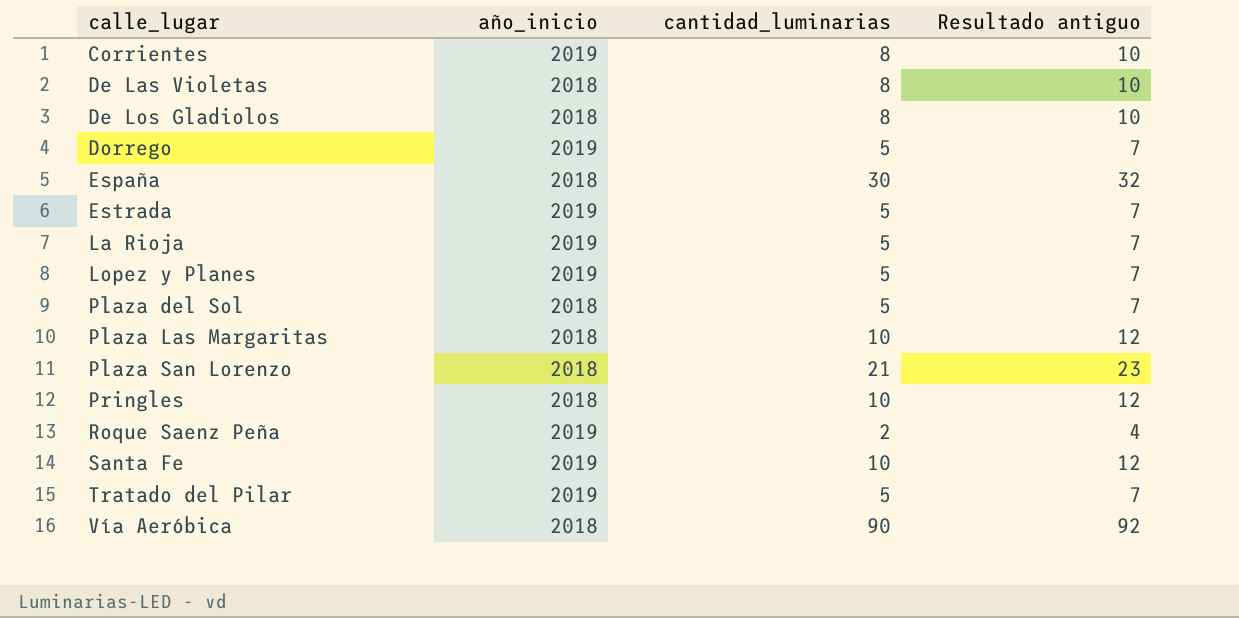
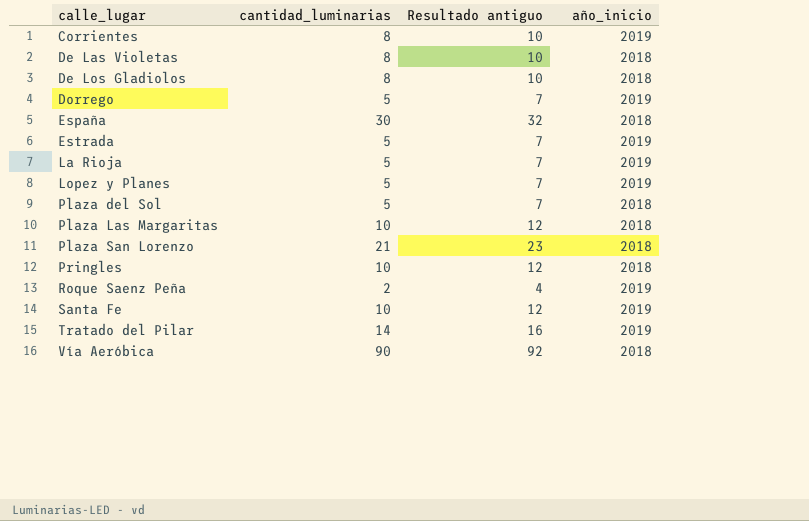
column año_inicio | position: 2 -> 4
Tratado del Pilar | cantidad_luminarias: 5 -> 14
Tratado del Pilar | Resultado antiguo: 7 -> 16

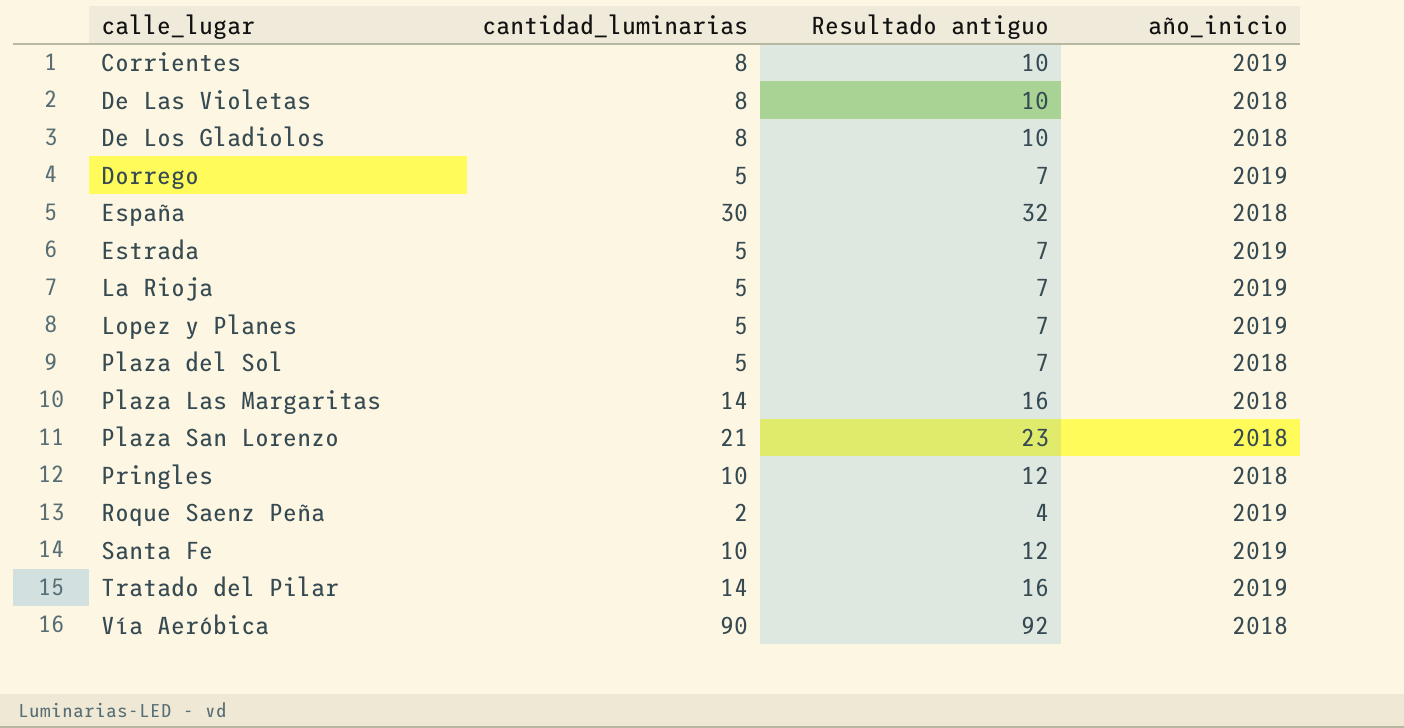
Plaza Las Margaritas | cantidad_luminarias: 10 -> 14
Plaza Las Margaritas | Resultado antiguo: 12 -> 16

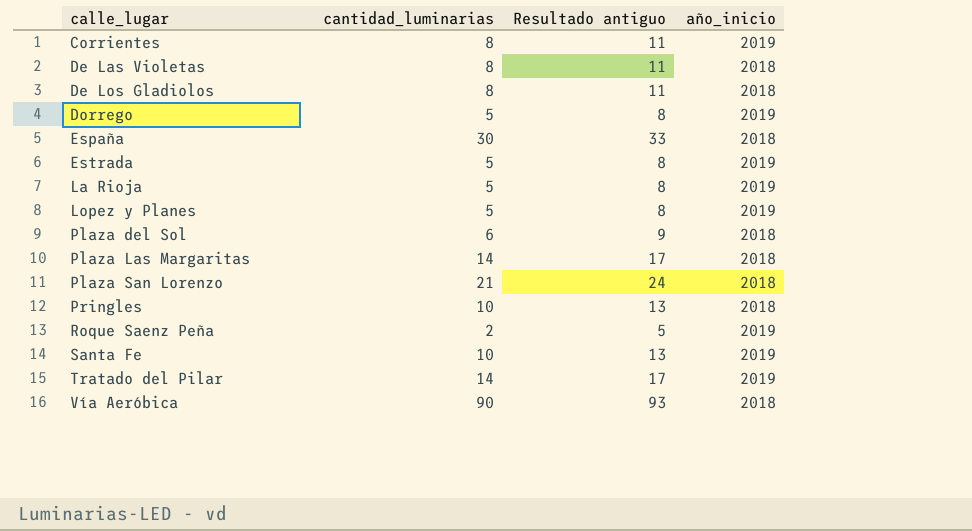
column Resultado antiguo | formula: [cantidad_luminarias] + 2 -> [cantidad_luminarias] + 3
Plaza del Sol | cantidad_luminarias: 5 -> 6

